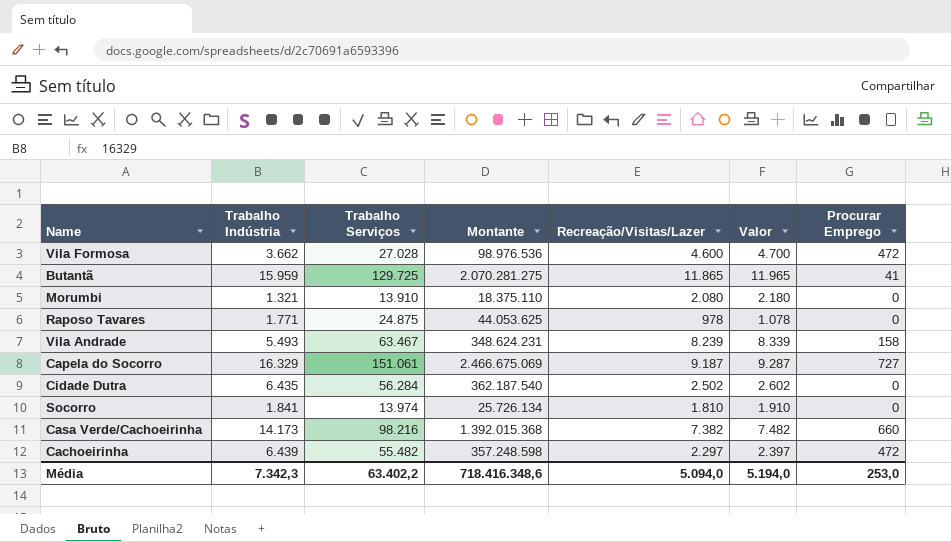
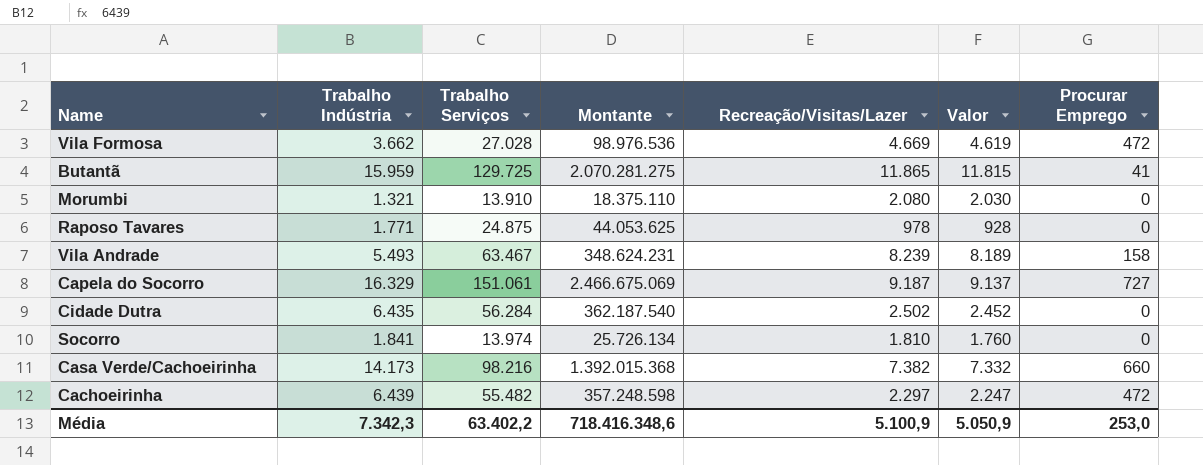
column Valor | formula: [Recreação/Visitas/Lazer] + 100 -> [Recreação/Visitas/Lazer] - 50
Vila Formosa | Recreação/Visitas/Lazer: 4.600 -> 4.669
Média | Recreação/Visitas/Lazer: 5.094,0 -> 5.100,9
Média | Valor: 5.194,0 -> 5.050,9

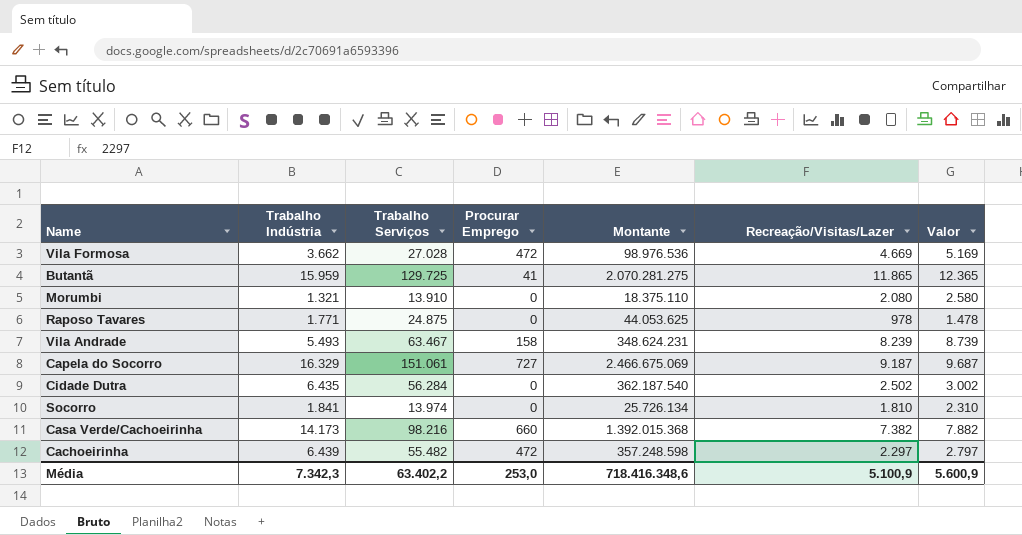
column Procurar Emprego | position: 7 -> 4
column Valor | formula: [Recreação/Visitas/Lazer] - 50 -> [Recreação/Visitas/Lazer] + 500
Média | Valor: 5.050,9 -> 5.600,9

